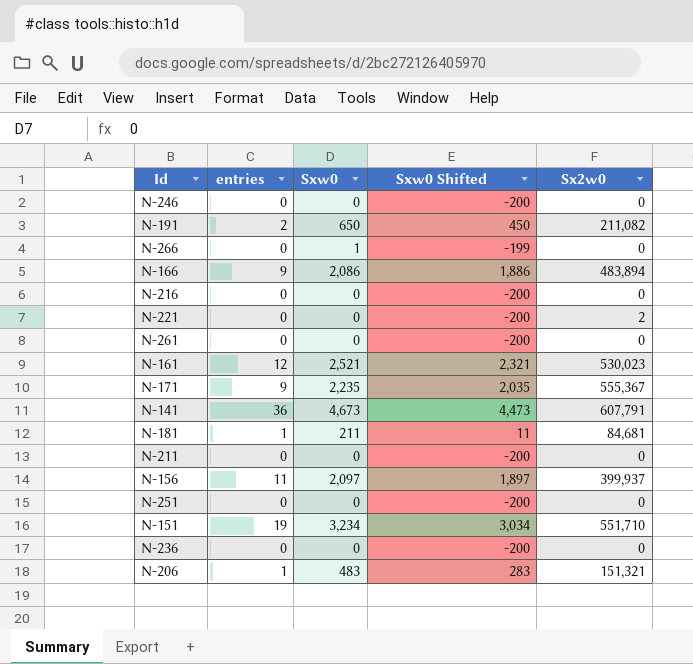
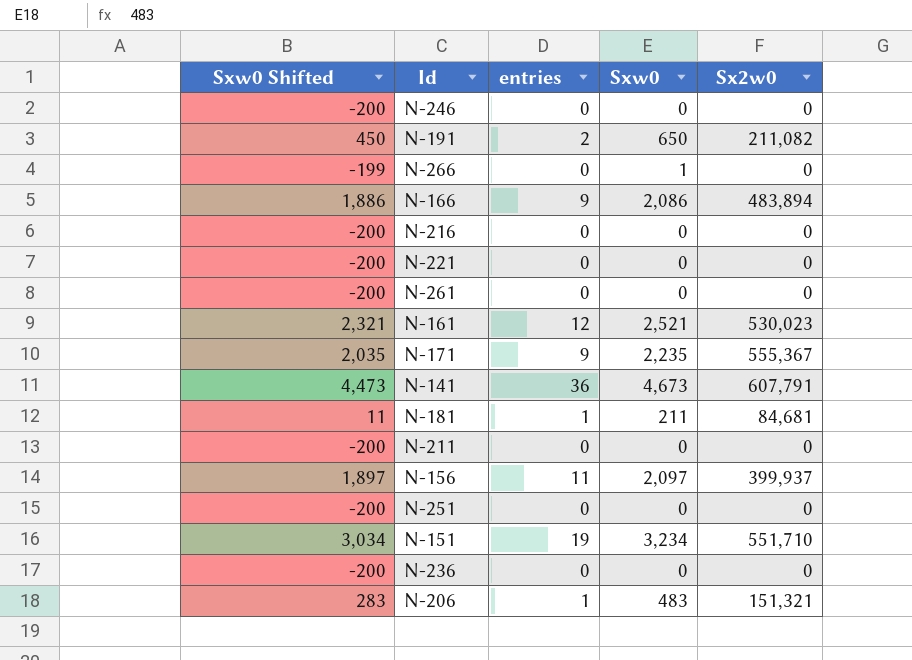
column Sxw0 Shifted | position: 4 -> 1
N-221 | Sx2w0: 2 -> 0

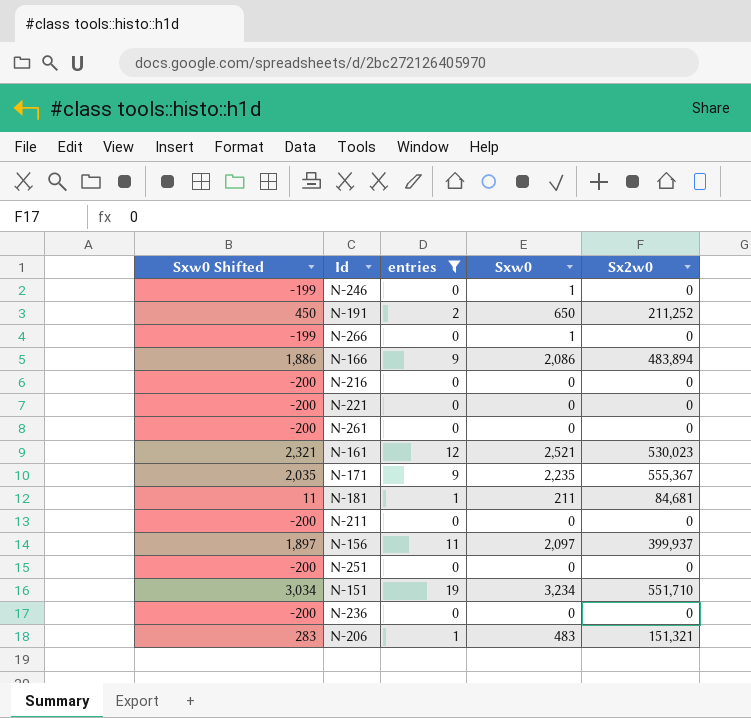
filter: none -> entries != 36
N-246 | Sxw0 Shifted: -200 -> -199
N-246 | Sxw0: 0 -> 1
N-191 | Sx2w0: 211,082 -> 211,252

